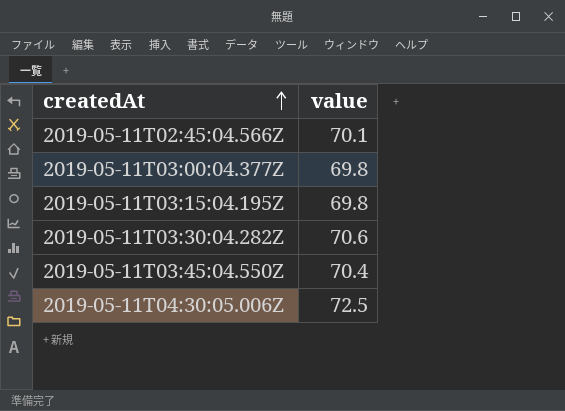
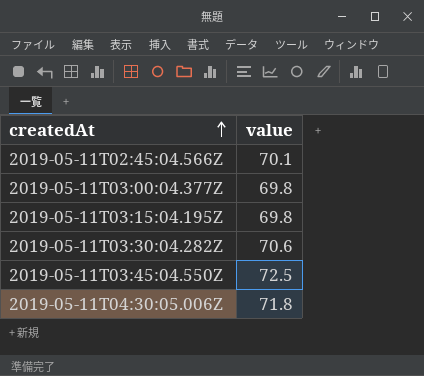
2019-05-11T03:45:04.550Z | value: 70.4 -> 72.5
2019-05-11T04:30:05.006Z | value: 72.5 -> 71.8

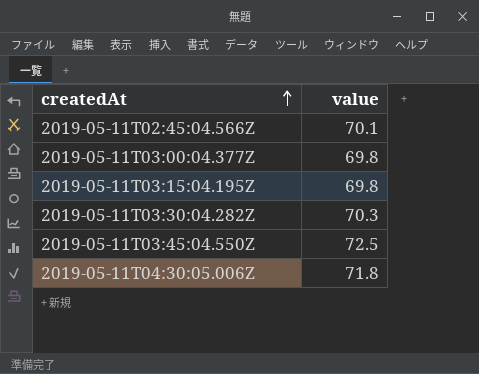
2019-05-11T03:30:04.282Z | value: 70.6 -> 70.3

